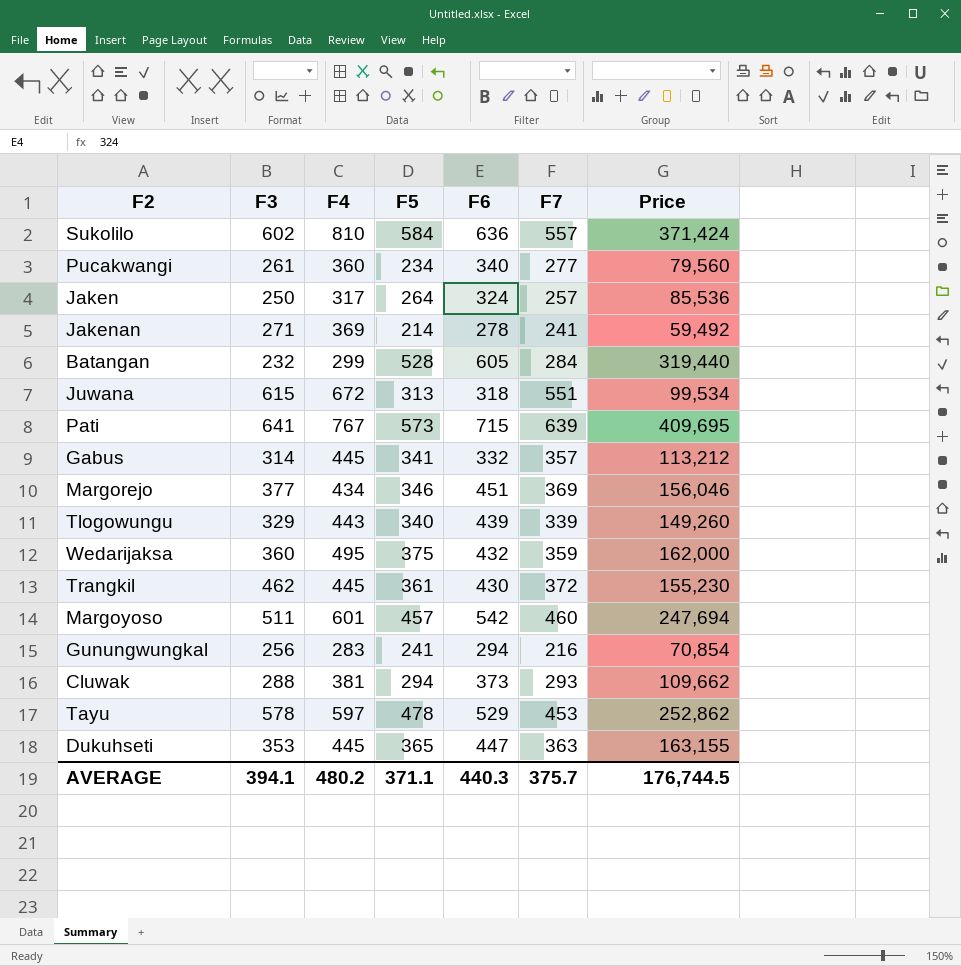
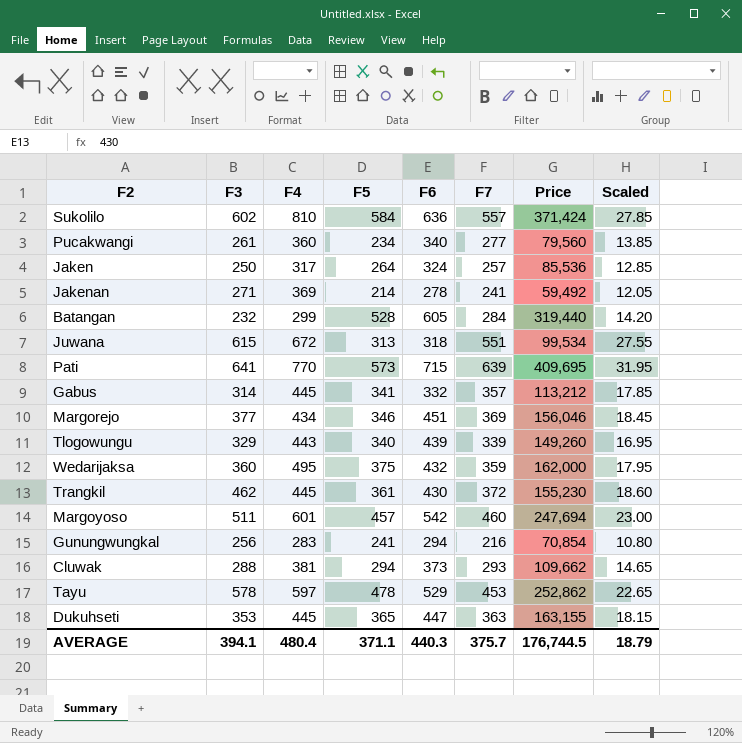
column Scaled | formula: none -> [F7] * 0.05
Pati | F4: 767 -> 770
AVERAGE | F4: 480.2 -> 480.4

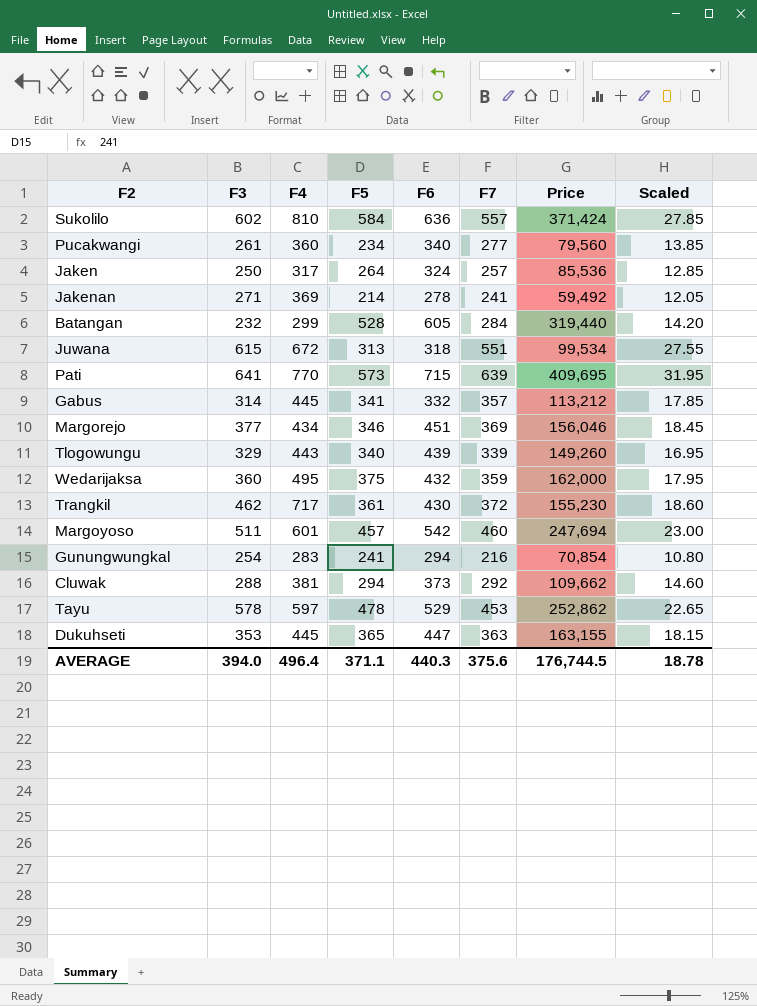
Trangkil | F4: 445 -> 717
Gunungwungkal | F3: 256 -> 254
Cluwak | F7: 293 -> 292
Cluwak | Scaled: 14.65 -> 14.60
AVERAGE | F3: 394.1 -> 394.0
AVERAGE | F4: 480.4 -> 496.4
AVERAGE | F7: 375.7 -> 375.6
AVERAGE | Scaled: 18.79 -> 18.78

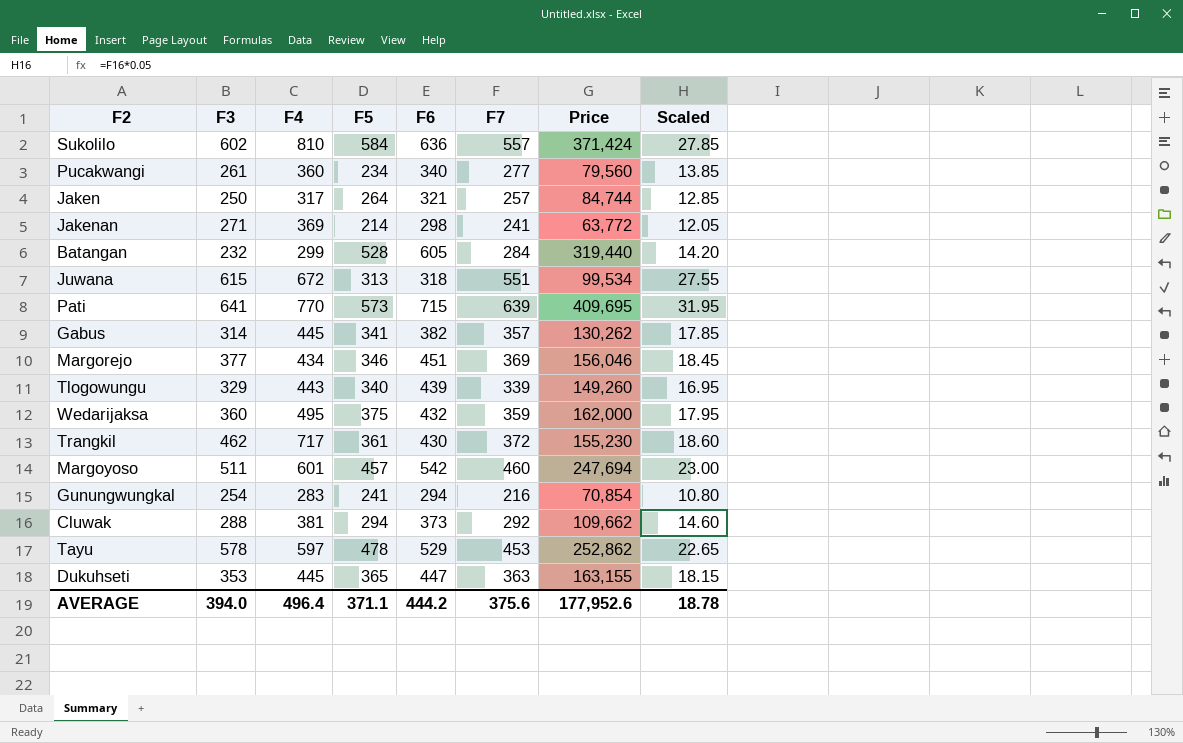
Jaken | F6: 324 -> 321
Jaken | Price: 85,536 -> 84,744
Jakenan | F6: 278 -> 298
Jakenan | Price: 59,492 -> 63,772
Gabus | F6: 332 -> 382
Gabus | Price: 113,212 -> 130,262
AVERAGE | F6: 440.3 -> 444.2
AVERAGE | Price: 176,744.5 -> 177,952.6

